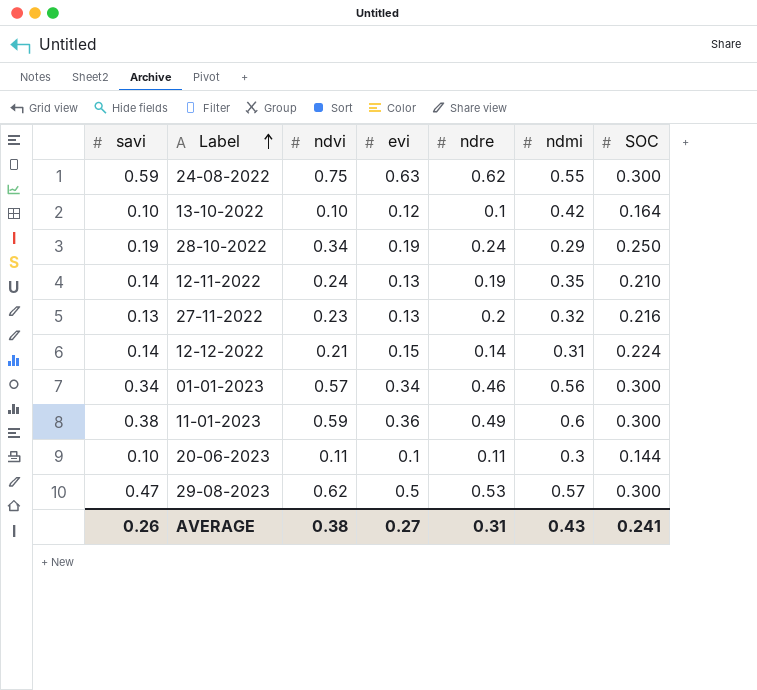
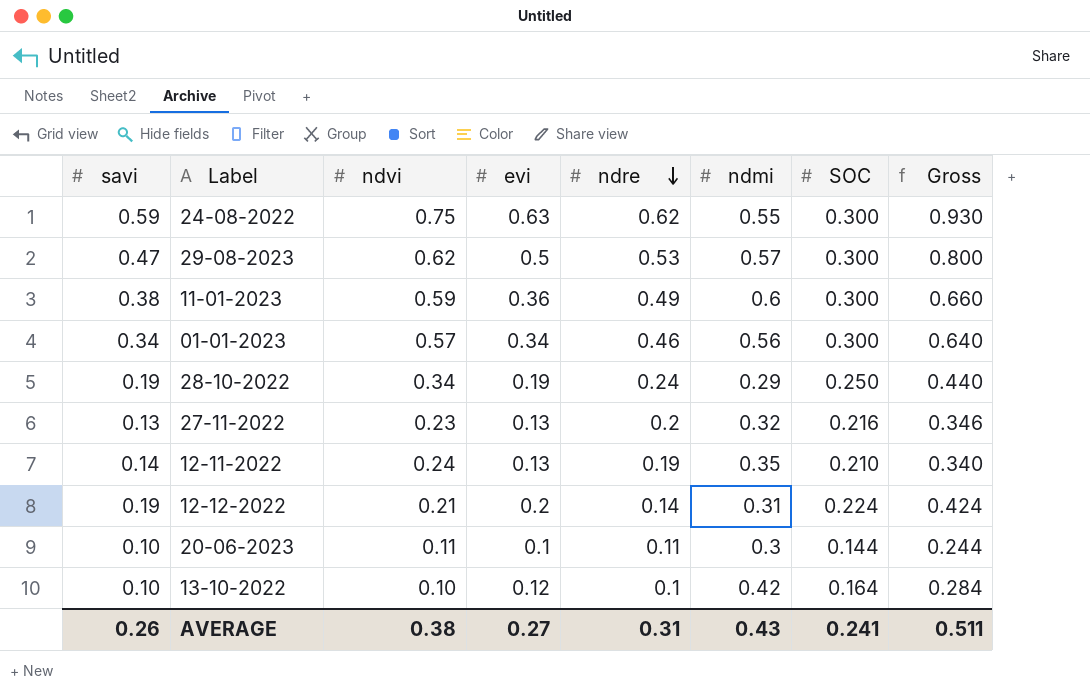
row order: Label ascending -> ndre descending
column Gross | formula: none -> [evi] + [SOC]
12-12-2022 | savi: 0.14 -> 0.19
12-12-2022 | evi: 0.15 -> 0.2

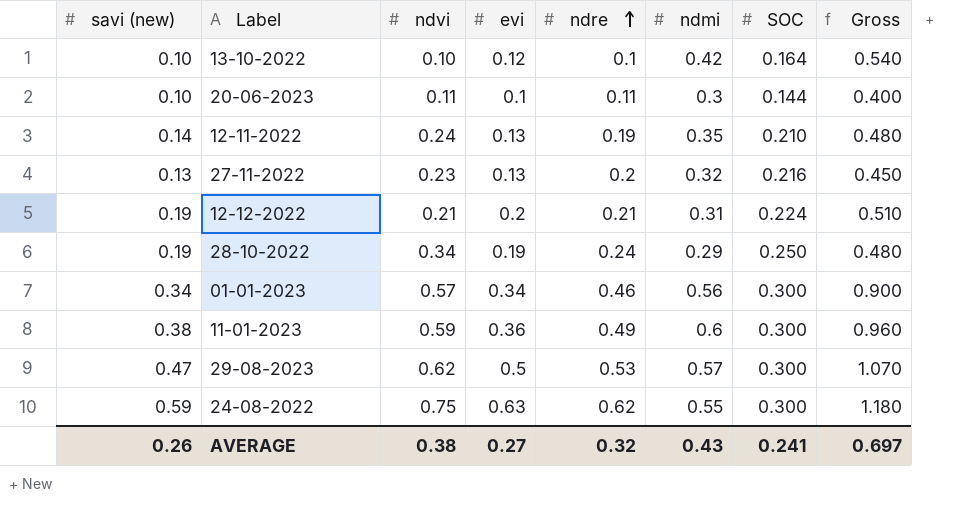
row order: ndre descending -> ndre ascending
column name: savi -> savi (new)
column Gross | formula: [evi] + [SOC] -> [evi] + [ndmi]
12-12-2022 | ndre: 0.14 -> 0.21
AVERAGE | ndre: 0.31 -> 0.32
AVERAGE | Gross: 0.511 -> 0.697

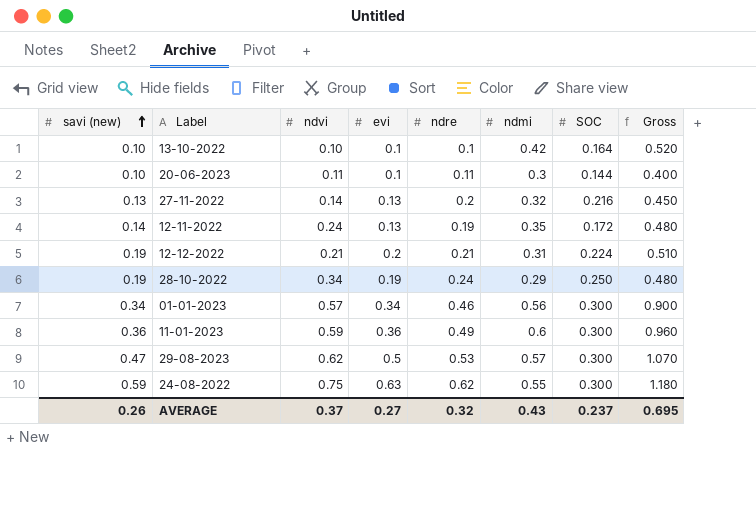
row order: ndre ascending -> savi (new) ascending
13-10-2022 | evi: 0.12 -> 0.1
13-10-2022 | Gross: 0.540 -> 0.520
27-11-2022 | ndvi: 0.23 -> 0.14
12-11-2022 | SOC: 0.210 -> 0.172
11-01-2023 | savi (new): 0.38 -> 0.36
AVERAGE | ndvi: 0.38 -> 0.37
AVERAGE | SOC: 0.241 -> 0.237
AVERAGE | Gross: 0.697 -> 0.695

